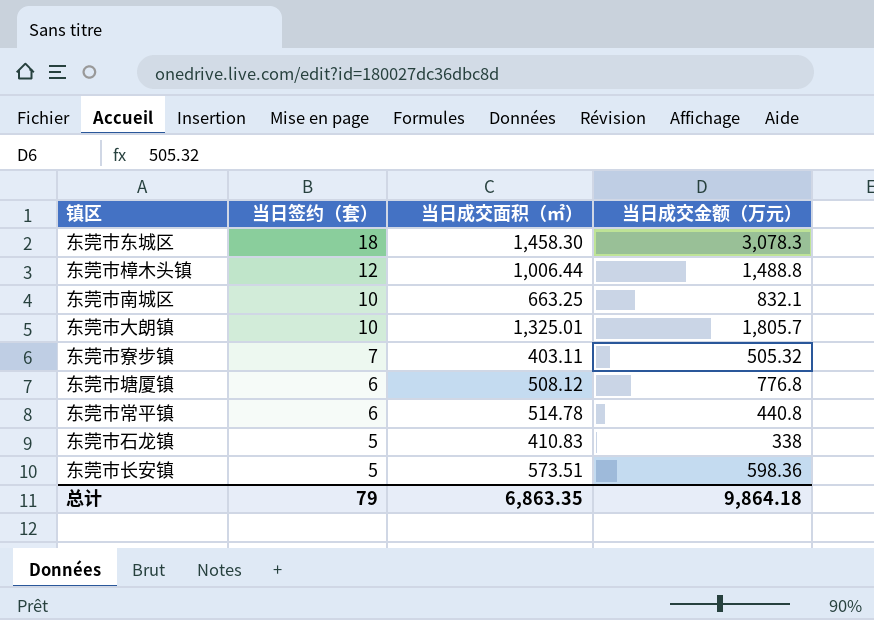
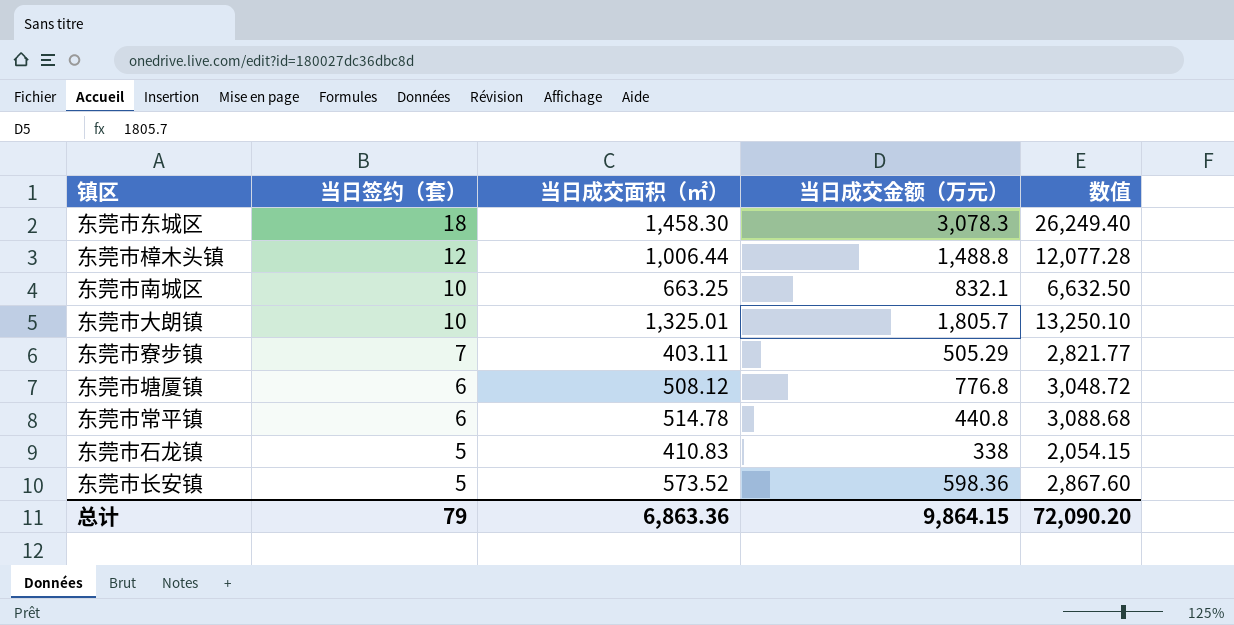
column 数值 | formula: none -> [当日签约（套）] * [当日成交面积（㎡）]
东莞市寮步镇 | 当日成交金额（万元）: 505.32 -> 505.29
东莞市长安镇 | 当日成交面积（㎡）: 573.51 -> 573.52
总计 | 当日成交面积（㎡）: 6,863.35 -> 6,863.36
总计 | 当日成交金额（万元）: 9,864.18 -> 9,864.15

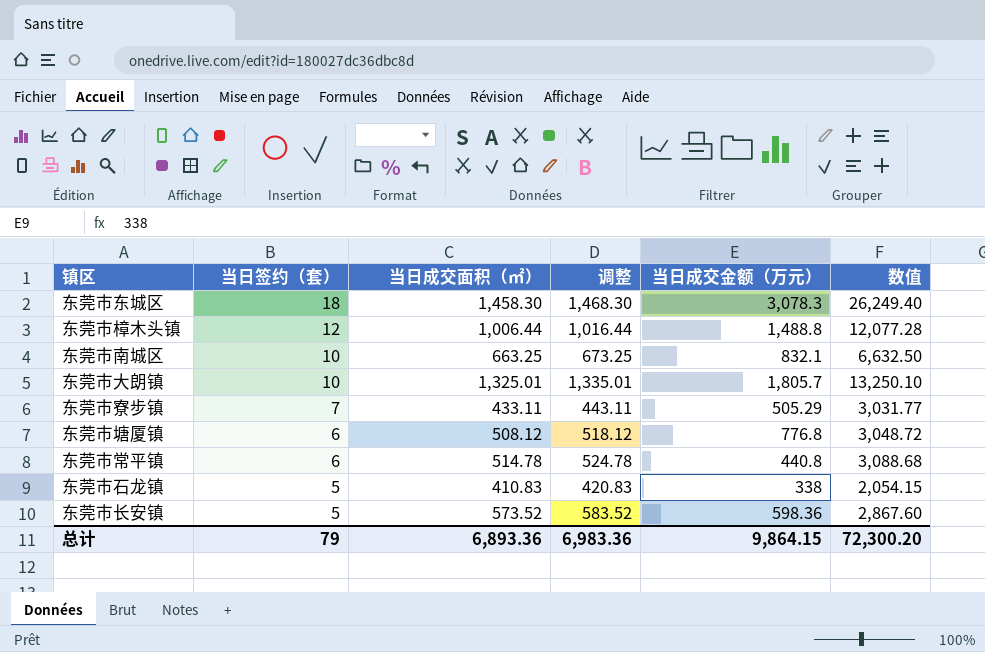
column 调整 | formula: none -> [当日成交面积（㎡）] + 10
东莞市寮步镇 | 当日成交面积（㎡）: 403.11 -> 433.11
东莞市寮步镇 | 数值: 2,821.77 -> 3,031.77
总计 | 当日成交面积（㎡）: 6,863.36 -> 6,893.36
总计 | 数值: 72,090.20 -> 72,300.20

